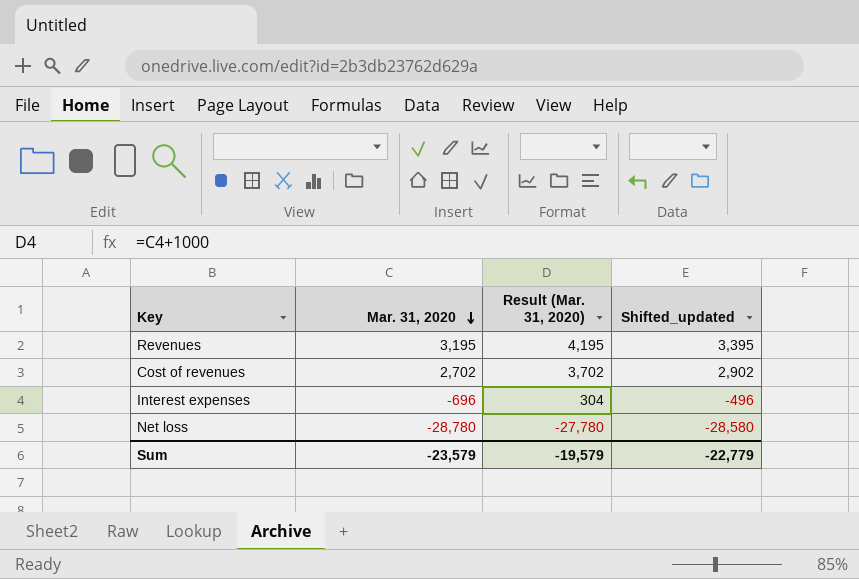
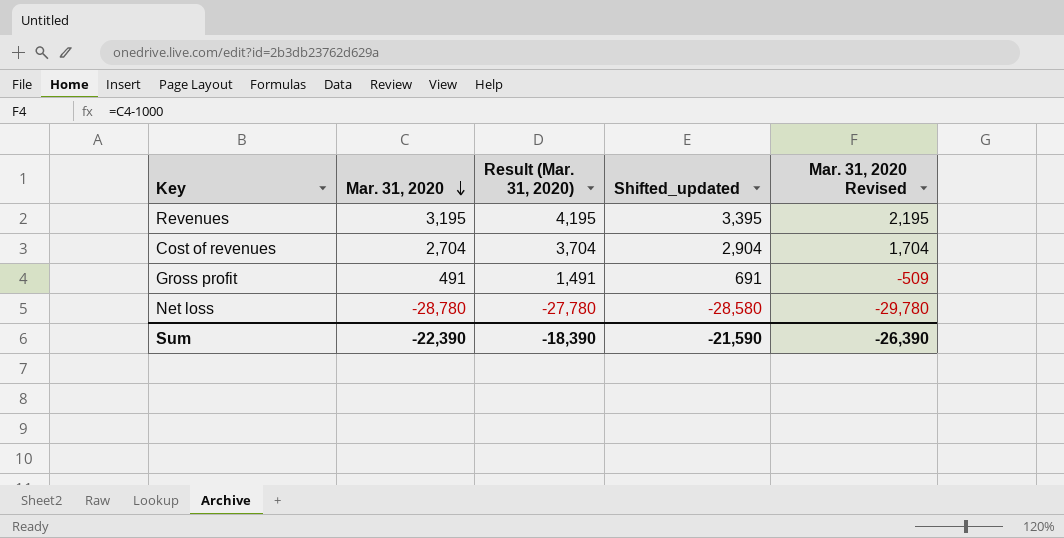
column Mar. 31, 2020 Revised | formula: none -> [Mar. 31, 2020] - 1000
row Interest expenses: -696 | 304 | -496 -> none
Cost of revenues | Mar. 31, 2020: 2,702 -> 2,704
Cost of revenues | Result (Mar. 31, 2020): 3,702 -> 3,704
Cost of revenues | Shifted_updated: 2,902 -> 2,904
row Gross profit: none -> 491 | 1,491 | 691 | -509
Sum | Mar. 31, 2020: -23,579 -> -22,390
Sum | Result (Mar. 31, 2020): -19,579 -> -18,390
Sum | Shifted_updated: -22,779 -> -21,590

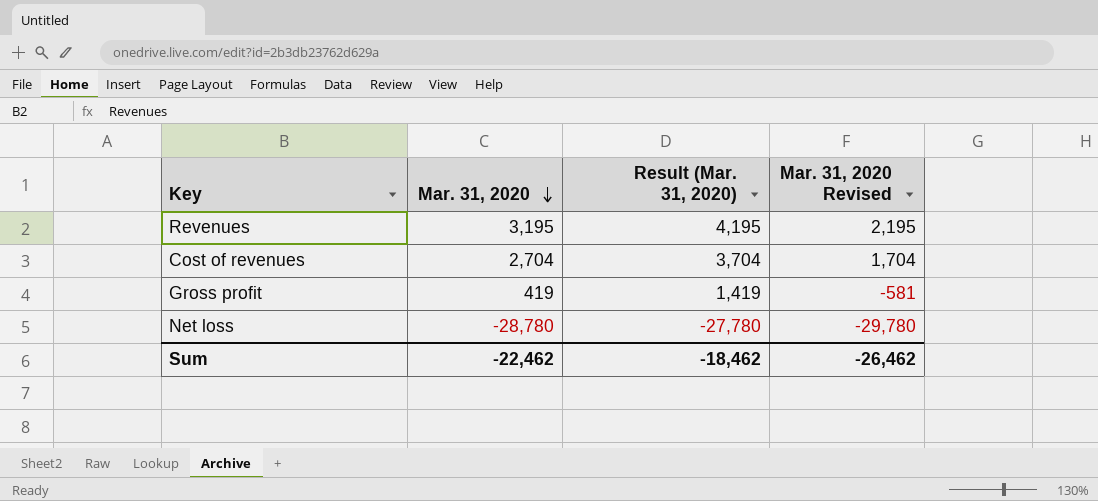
column Shifted_updated | formula: [Mar. 31, 2020] + 200 -> none
Gross profit | Mar. 31, 2020: 491 -> 419
Gross profit | Result (Mar. 31, 2020): 1,491 -> 1,419
Gross profit | Mar. 31, 2020 Revised: -509 -> -581
Sum | Mar. 31, 2020: -22,390 -> -22,462
Sum | Result (Mar. 31, 2020): -18,390 -> -18,462
Sum | Mar. 31, 2020 Revised: -26,390 -> -26,462

